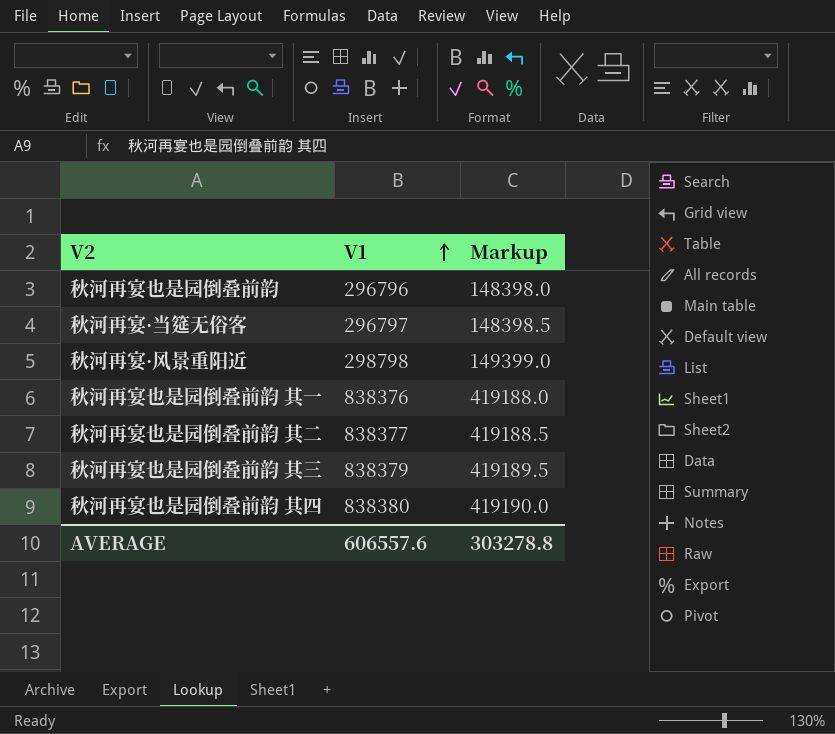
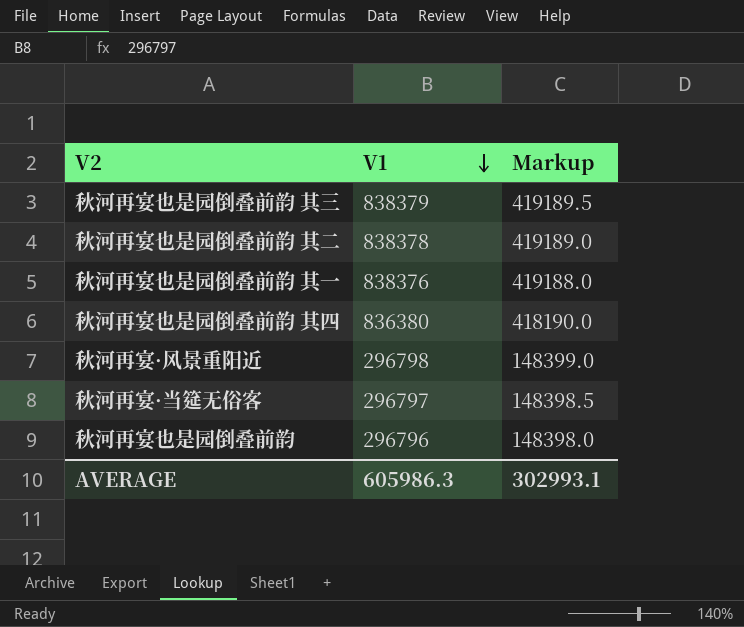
row order: V1 ascending -> V1 descending
秋河再宴也是园倒叠前韵 其二 | V1: 838377 -> 838378
秋河再宴也是园倒叠前韵 其二 | Markup: 419188.5 -> 419189.0
秋河再宴也是园倒叠前韵 其四 | V1: 838380 -> 836380
秋河再宴也是园倒叠前韵 其四 | Markup: 419190.0 -> 418190.0
秋河再宴·风景重阳近 | V1: 298798 -> 296798
秋河再宴·风景重阳近 | Markup: 149399.0 -> 148399.0
AVERAGE | V1: 606557.6 -> 605986.3
AVERAGE | Markup: 303278.8 -> 302993.1

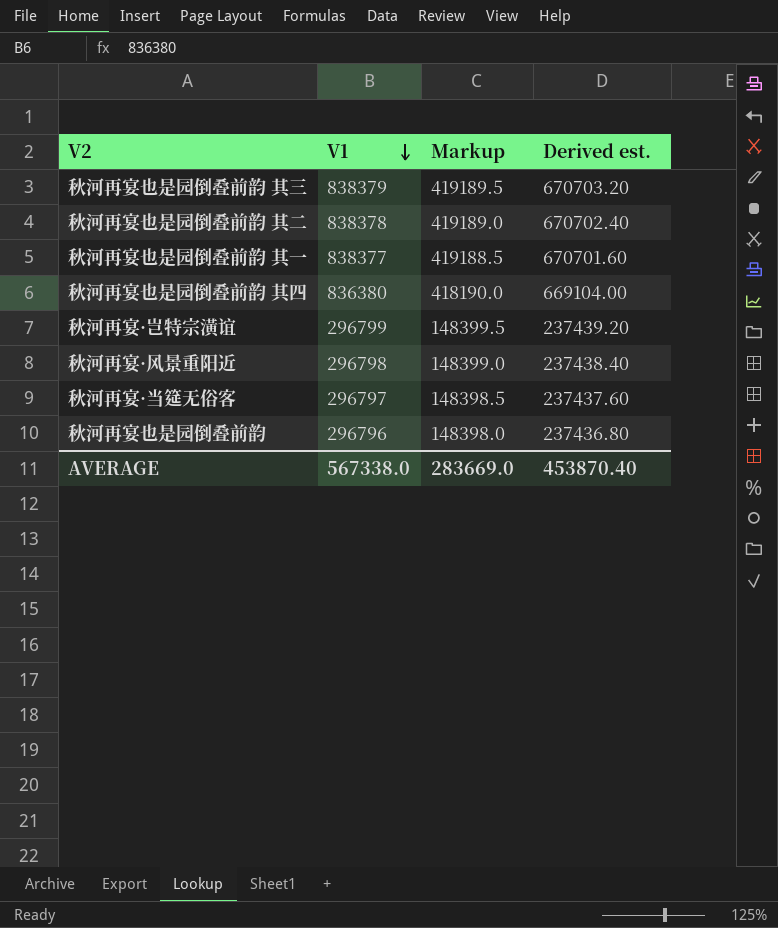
column Derived est. | formula: none -> [V1] * 0.8
秋河再宴也是园倒叠前韵 其一 | V1: 838376 -> 838377
秋河再宴也是园倒叠前韵 其一 | Markup: 419188.0 -> 419188.5
row 秋河再宴·岂特宗潢谊: none -> 296799 | 148399.5 | 237439.20
AVERAGE | V1: 605986.3 -> 567338.0
AVERAGE | Markup: 302993.1 -> 283669.0

